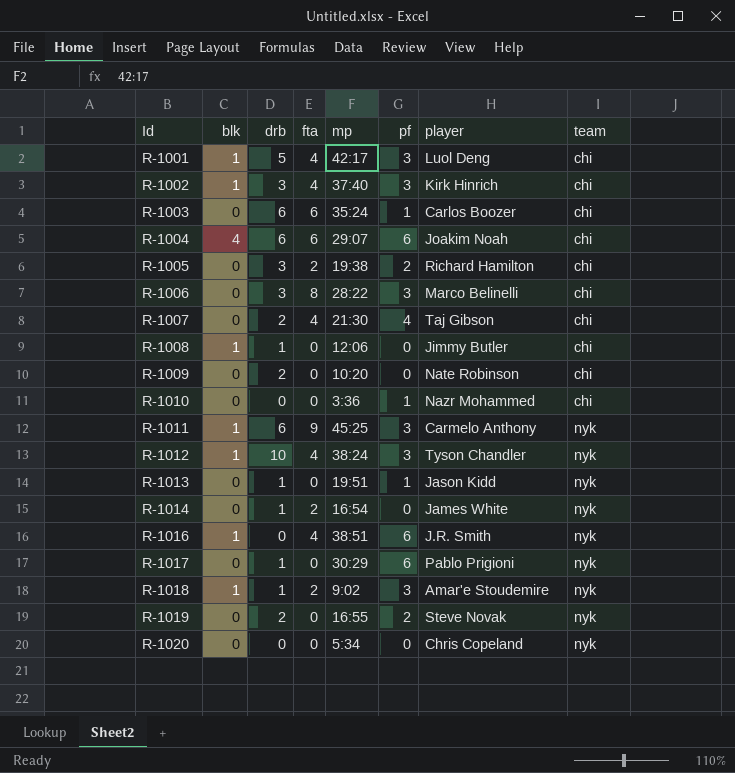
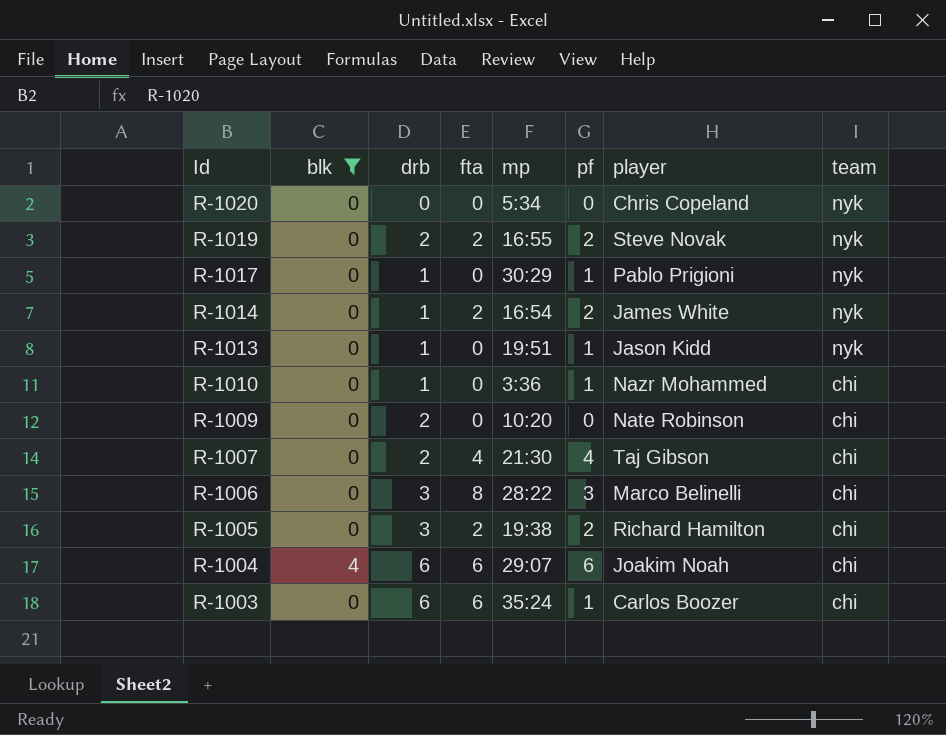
filter: none -> blk != 1
row order: Id ascending -> Id descending
R-1019 | fta: 0 -> 2
R-1017 | pf: 6 -> 1
R-1014 | pf: 0 -> 2
R-1010 | drb: 0 -> 1

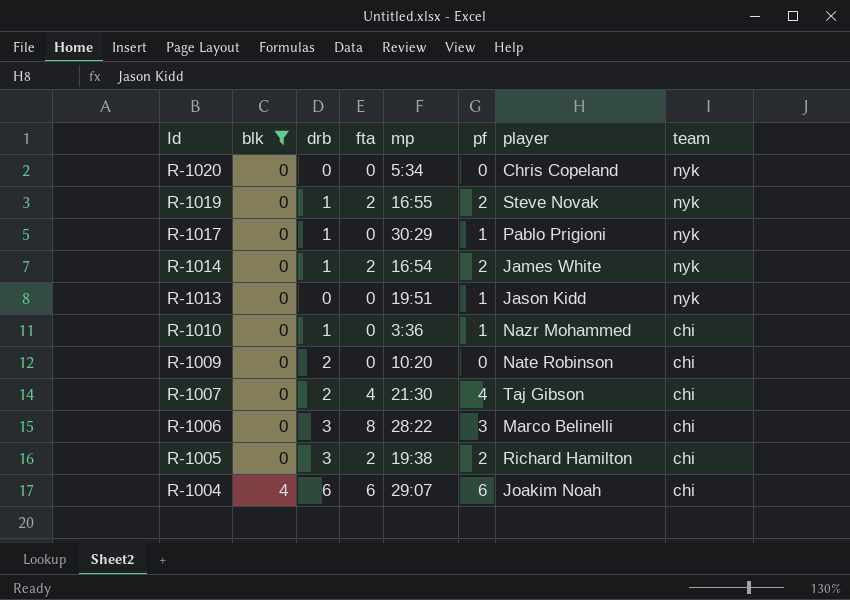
row R-1003: 0 | 6 | 6 | 35:24 | 1 | Carlos Boozer | chi -> none
R-1019 | drb: 2 -> 1
R-1013 | drb: 1 -> 0

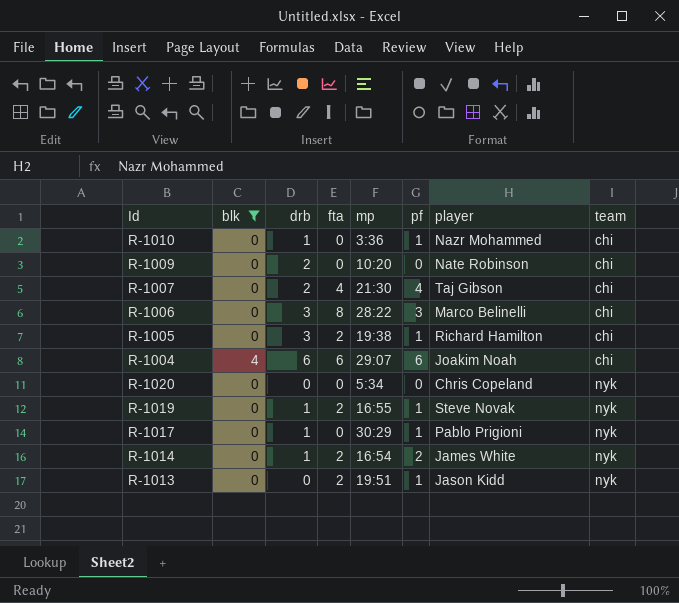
row order: Id descending -> team ascending
R-1005 | pf: 2 -> 1
R-1019 | pf: 2 -> 1
R-1013 | fta: 0 -> 2

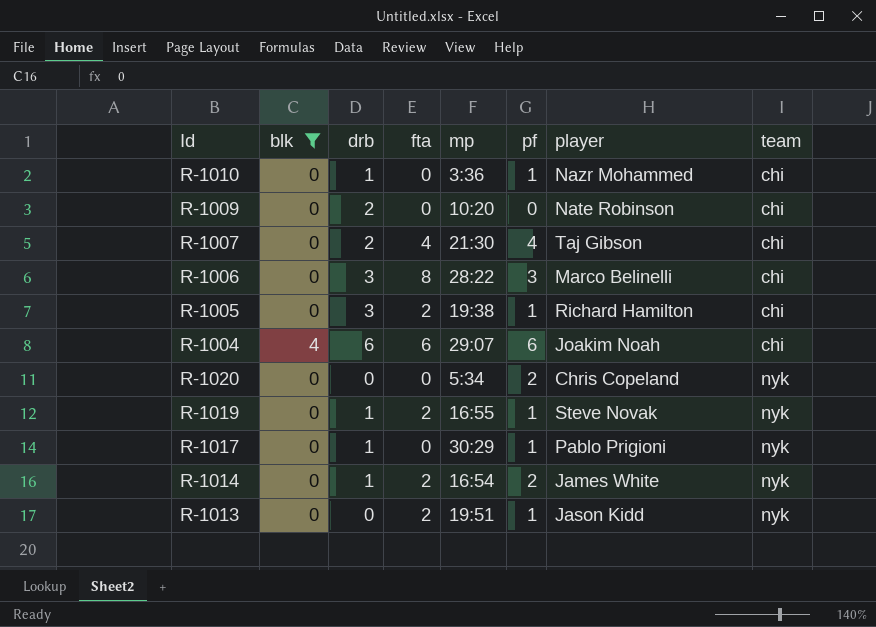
R-1020 | pf: 0 -> 2

